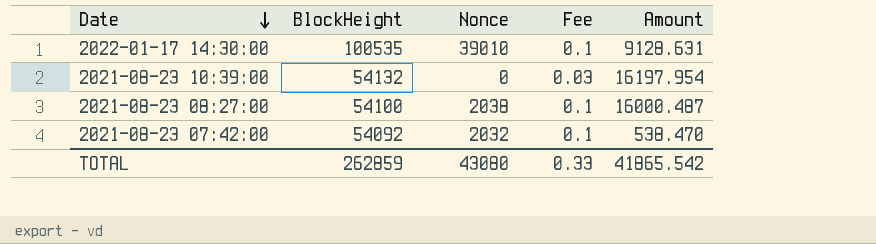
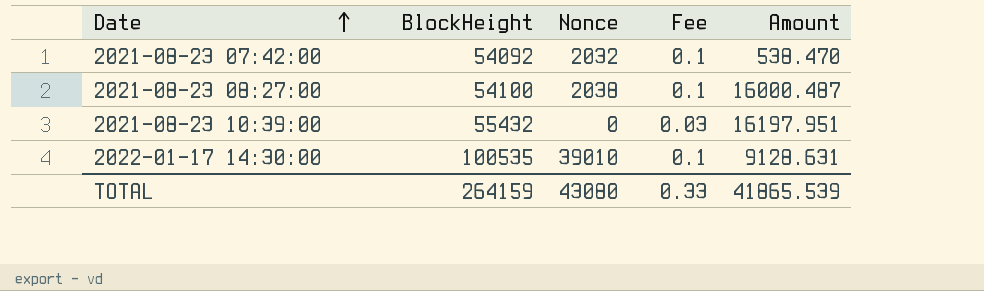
row order: Date descending -> Date ascending
2021-08-23 10:39:00 | BlockHeight: 54132 -> 55432
2021-08-23 10:39:00 | Amount: 16197.954 -> 16197.951
TOTAL | BlockHeight: 262859 -> 264159
TOTAL | Amount: 41865.542 -> 41865.539

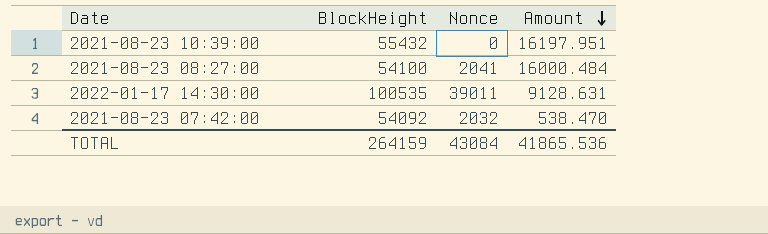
row order: Date ascending -> Amount descending
column Fee | position: 4 -> none
2021-08-23 08:27:00 | Nonce: 2038 -> 2041
2021-08-23 08:27:00 | Amount: 16000.487 -> 16000.484
2022-01-17 14:30:00 | Nonce: 39010 -> 39011
TOTAL | Nonce: 43080 -> 43084
TOTAL | Amount: 41865.539 -> 41865.536

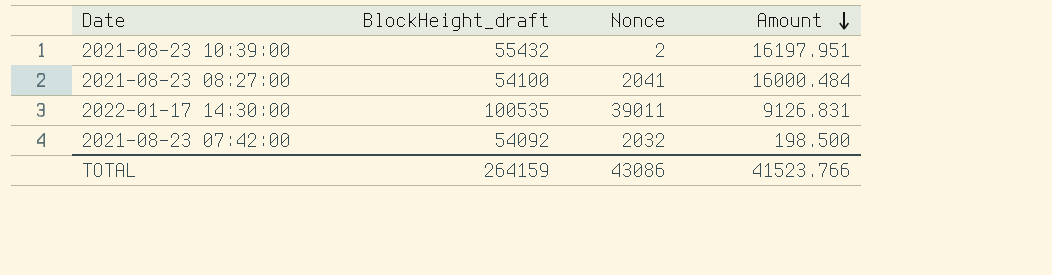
column name: BlockHeight -> BlockHeight_draft
2021-08-23 10:39:00 | Nonce: 0 -> 2
2022-01-17 14:30:00 | Amount: 9128.631 -> 9126.831
2021-08-23 07:42:00 | Amount: 538.470 -> 198.500
TOTAL | Nonce: 43084 -> 43086
TOTAL | Amount: 41865.536 -> 41523.766

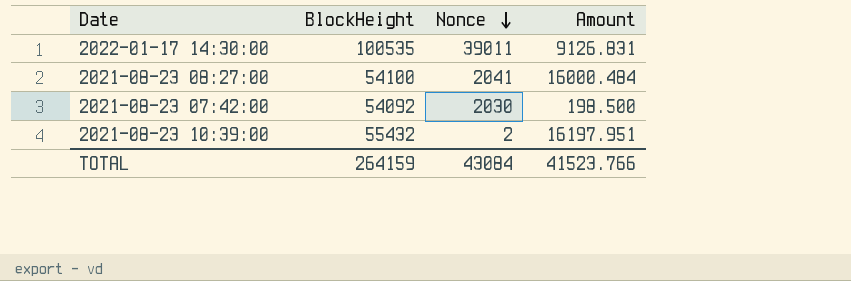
row order: Amount descending -> Nonce descending
column name: BlockHeight_draft -> BlockHeight
2021-08-23 07:42:00 | Nonce: 2032 -> 2030
TOTAL | Nonce: 43086 -> 43084

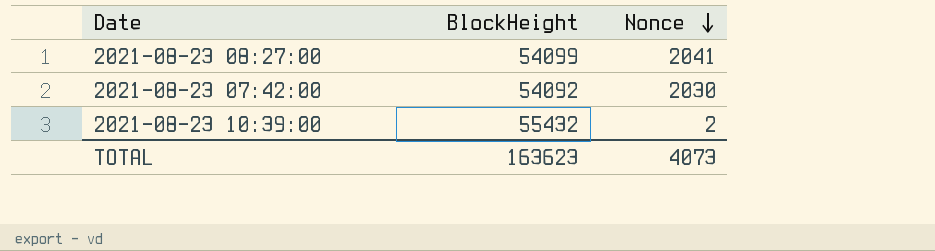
column Amount | position: 4 -> none
row 2022-01-17 14:30:00: 100535 | 39011 | 9126.831 -> none
2021-08-23 08:27:00 | BlockHeight: 54100 -> 54099
TOTAL | BlockHeight: 264159 -> 163623
TOTAL | Nonce: 43084 -> 4073

